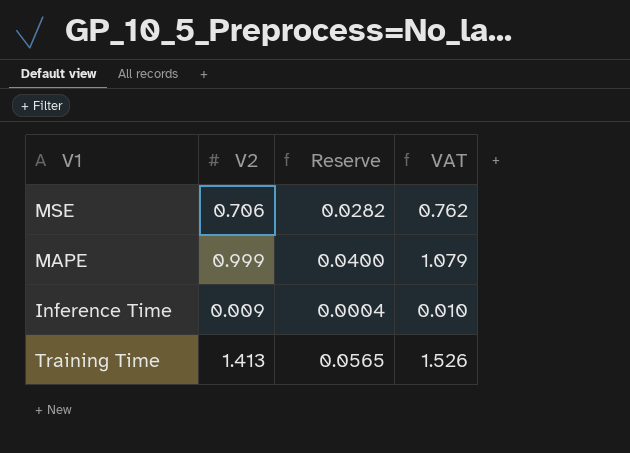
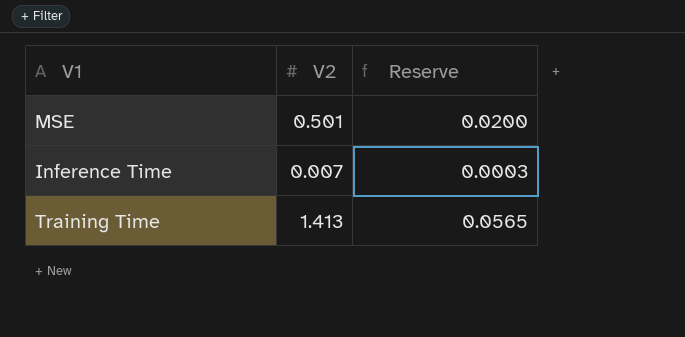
column VAT | formula: [V2] * 1.08 -> none
row MAPE: 0.999 | 0.0400 | 1.079 -> none
MSE | V2: 0.706 -> 0.501
MSE | Reserve: 0.0282 -> 0.0200
Inference Time | V2: 0.009 -> 0.007
Inference Time | Reserve: 0.0004 -> 0.0003

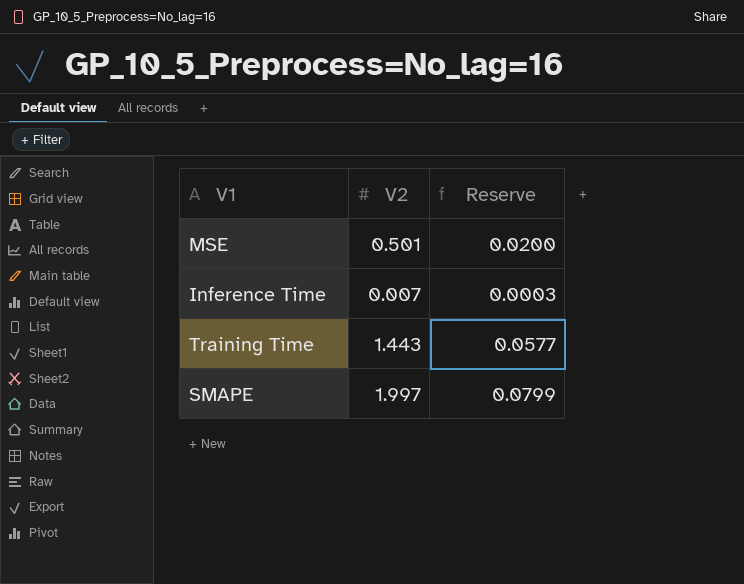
Training Time | V2: 1.413 -> 1.443
Training Time | Reserve: 0.0565 -> 0.0577
row SMAPE: none -> 1.997 | 0.0799

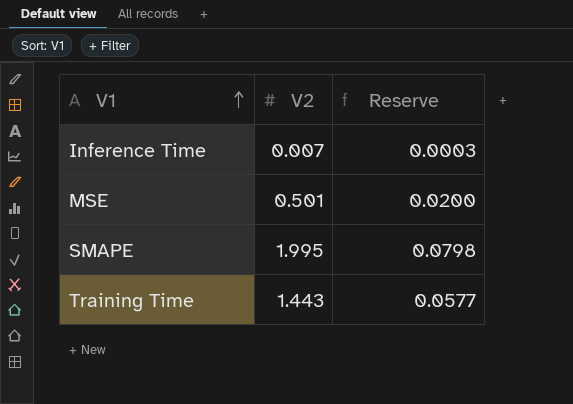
row order: none -> V1 ascending
SMAPE | V2: 1.997 -> 1.995
SMAPE | Reserve: 0.0799 -> 0.0798

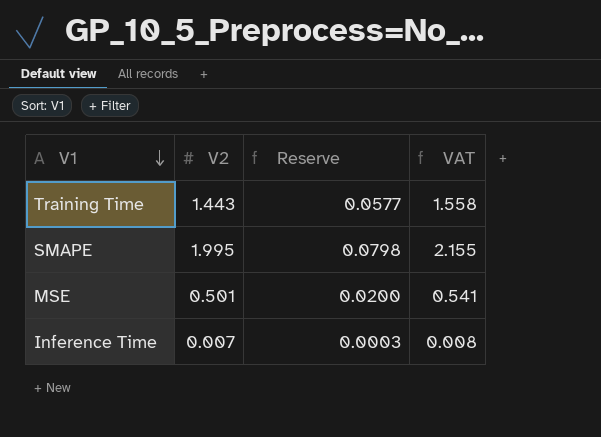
row order: V1 ascending -> V1 descending
column VAT | formula: none -> [V2] * 1.08

